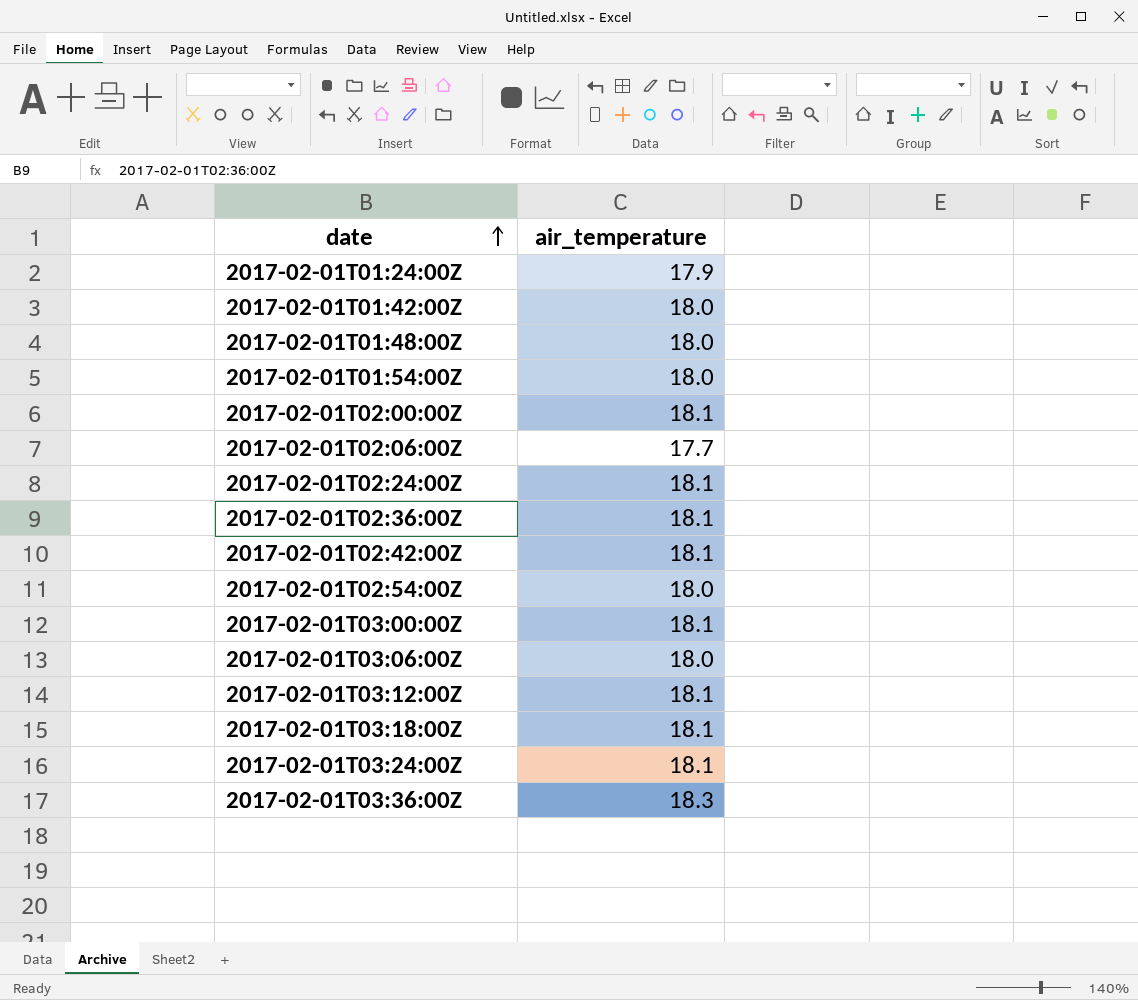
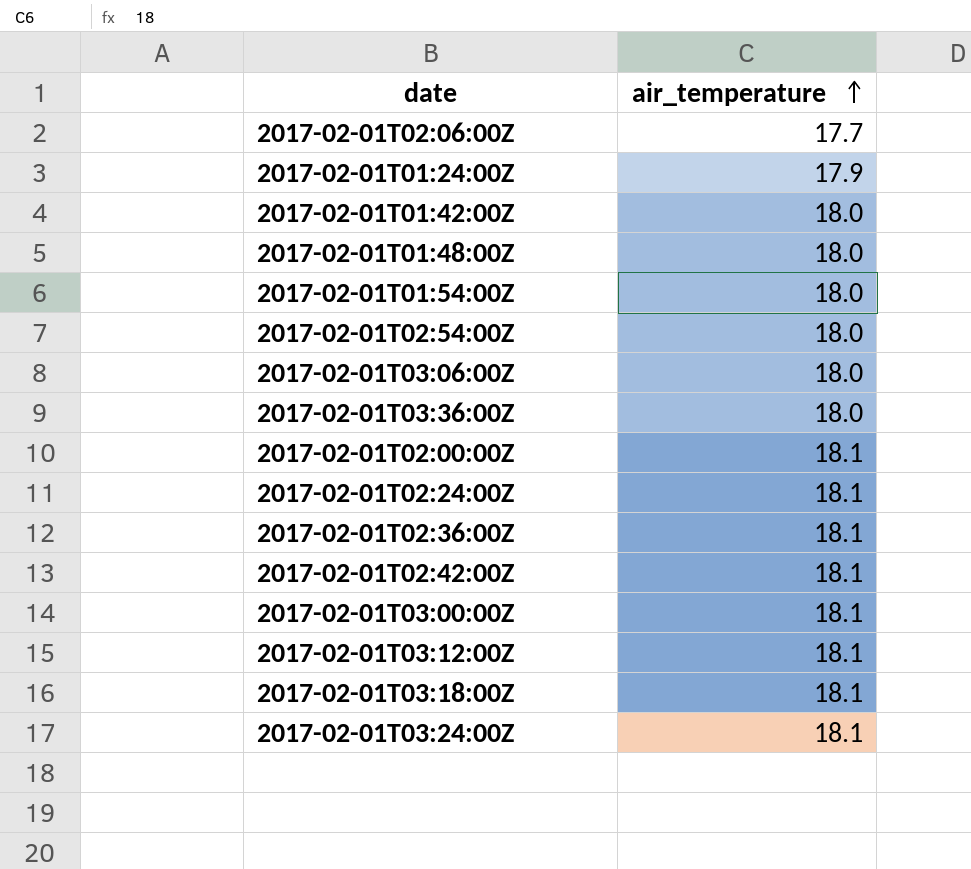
row order: date ascending -> air_temperature ascending
2017-02-01T03:36:00Z | air_temperature: 18.3 -> 18.0

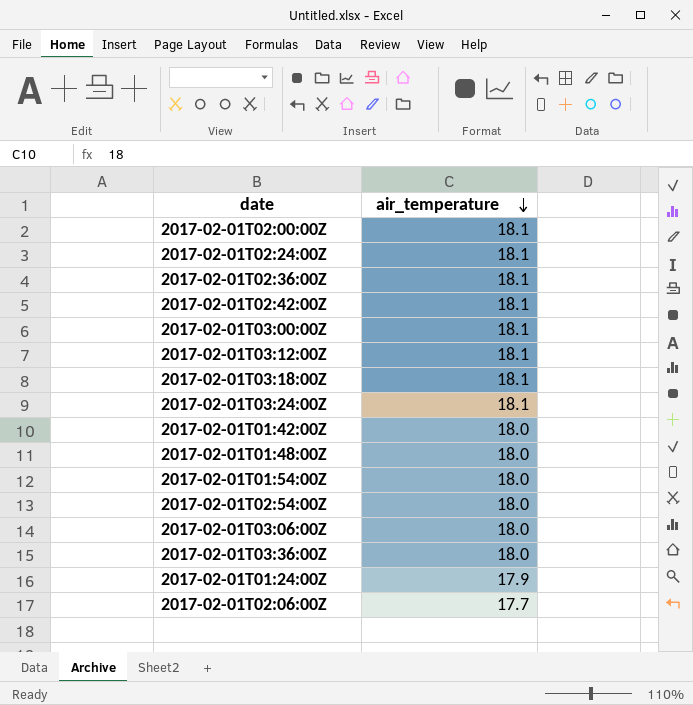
row order: air_temperature ascending -> air_temperature descending

